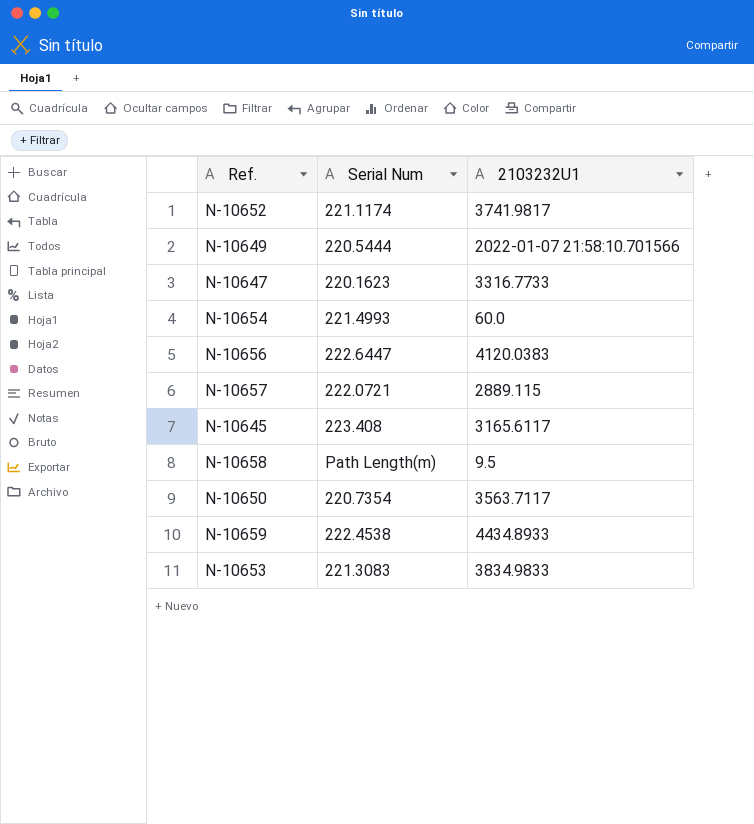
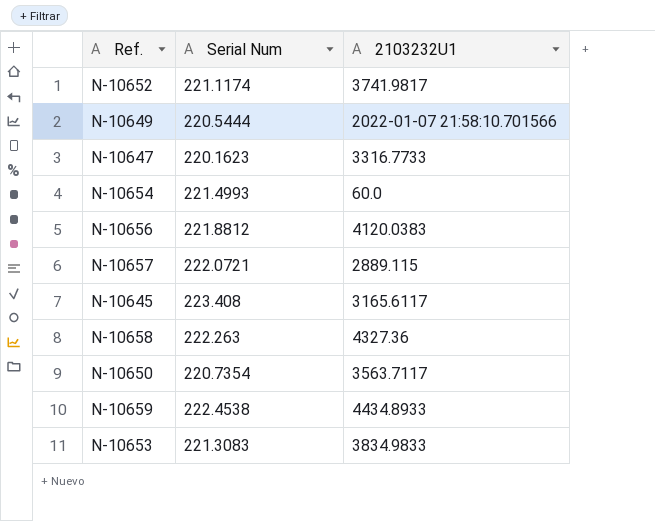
N-10656 | Serial Num: 222.6447 -> 221.8812
N-10658 | Serial Num: Path Length(m) -> 222.263
N-10658 | 2103232U1: 9.5 -> 4327.36

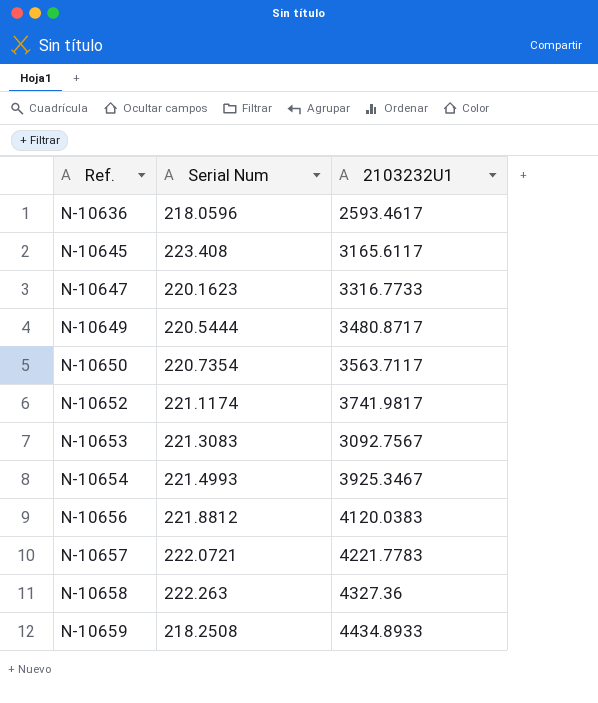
row order: none -> Ref. ascending
row N-10636: none -> 218.0596 | 2593.4617
N-10649 | 2103232U1: 2022-01-07 21:58:10.701566 -> 3480.8717
N-10653 | 2103232U1: 3834.9833 -> 3092.7567
N-10654 | 2103232U1: 60.0 -> 3925.3467
N-10657 | 2103232U1: 2889.115 -> 4221.7783
N-10659 | Serial Num: 222.4538 -> 218.2508

